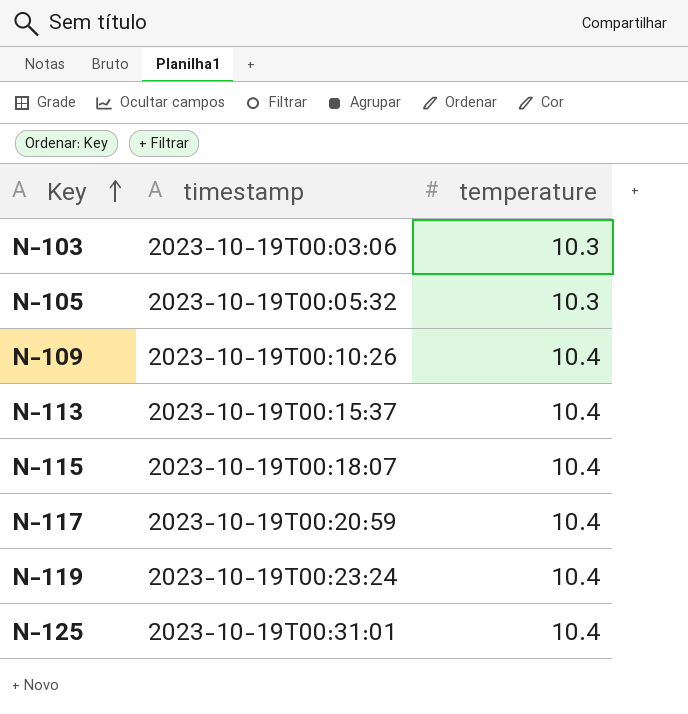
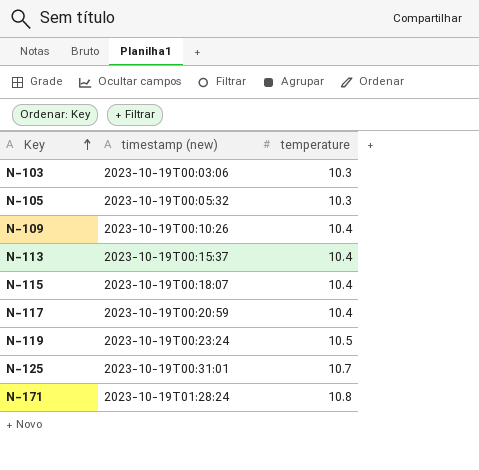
column name: timestamp -> timestamp (new)
N-119 | temperature: 10.4 -> 10.5
N-125 | temperature: 10.4 -> 10.7
row N-171: none -> 2023-10-19T01:28:24 | 10.8

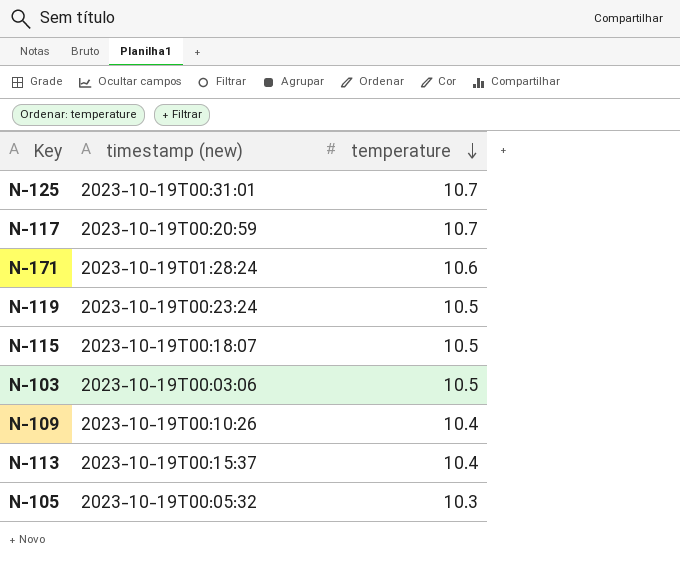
row order: Key ascending -> temperature descending
N-117 | temperature: 10.4 -> 10.7
N-171 | temperature: 10.8 -> 10.6
N-115 | temperature: 10.4 -> 10.5
N-103 | temperature: 10.3 -> 10.5

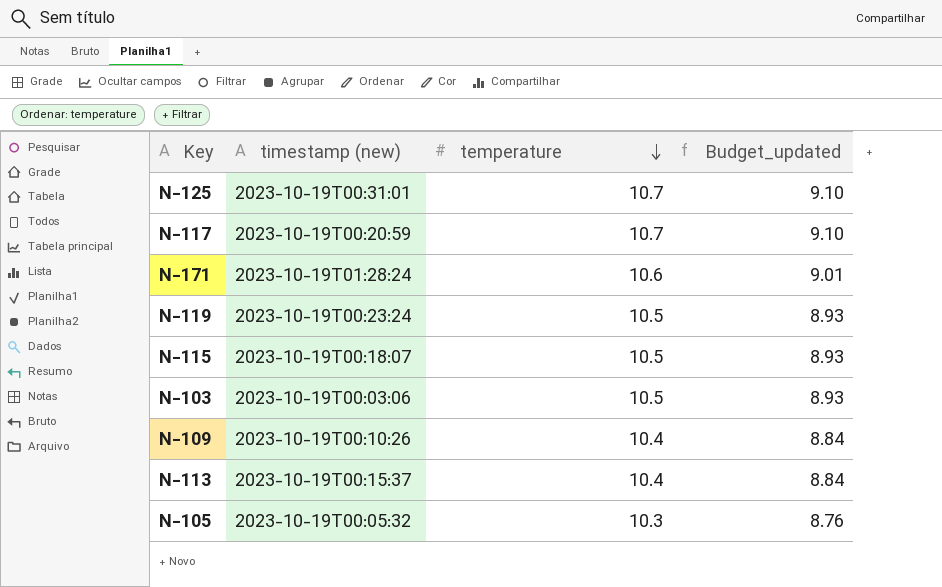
column Budget_updated | formula: none -> [temperature] * 0.85

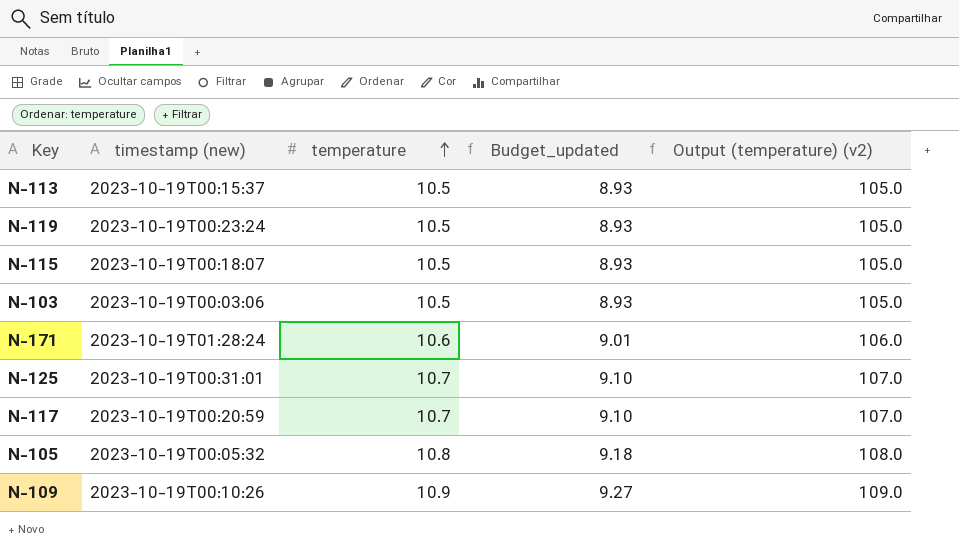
row order: temperature descending -> temperature ascending
column Output (temperature) (v2) | formula: none -> [temperature] * 10
N-113 | temperature: 10.4 -> 10.5
N-113 | Budget_updated: 8.84 -> 8.93
N-105 | temperature: 10.3 -> 10.8
N-105 | Budget_updated: 8.76 -> 9.18
N-109 | temperature: 10.4 -> 10.9
N-109 | Budget_updated: 8.84 -> 9.27

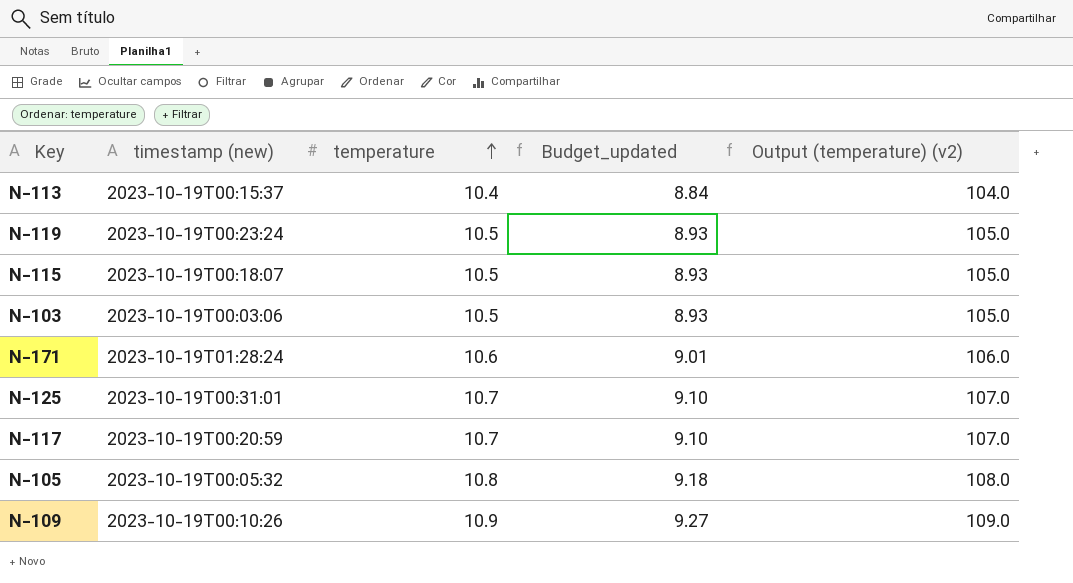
N-113 | temperature: 10.5 -> 10.4
N-113 | Budget_updated: 8.93 -> 8.84
N-113 | Output (temperature) (v2): 105.0 -> 104.0

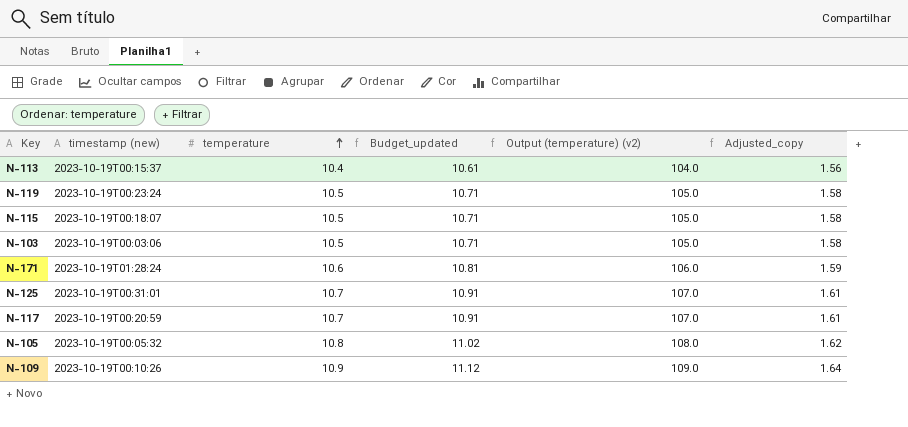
column Budget_updated | formula: [temperature] * 0.85 -> [temperature] * 1.02
column Adjusted_copy | formula: none -> [temperature] * 0.15

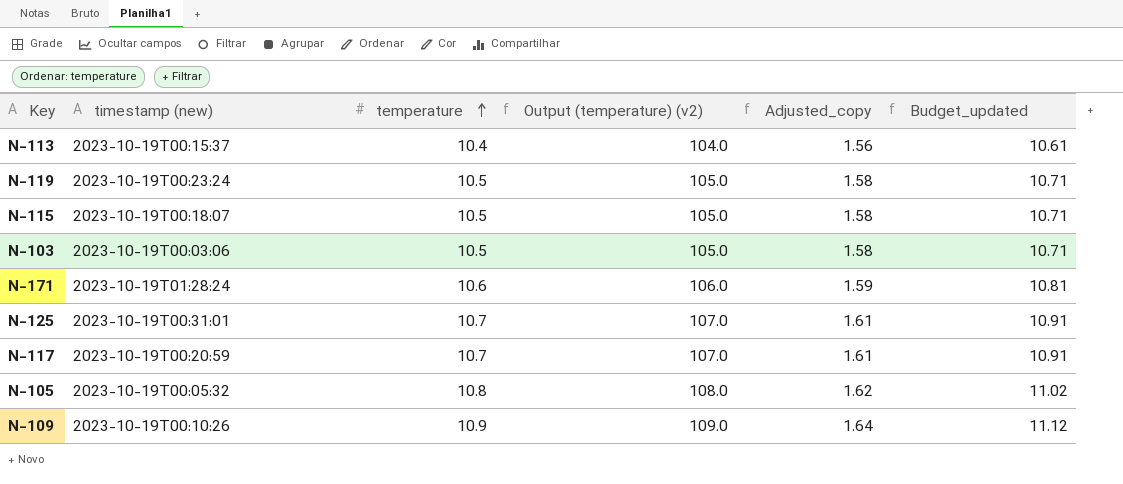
column Budget_updated | position: 4 -> 6

